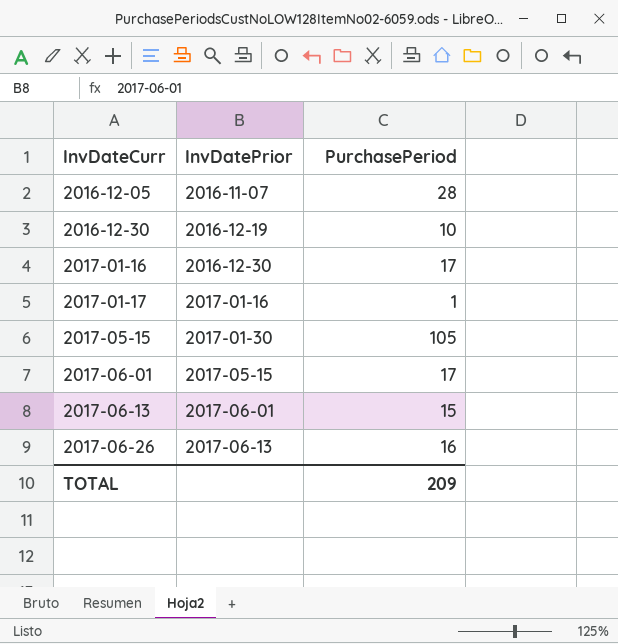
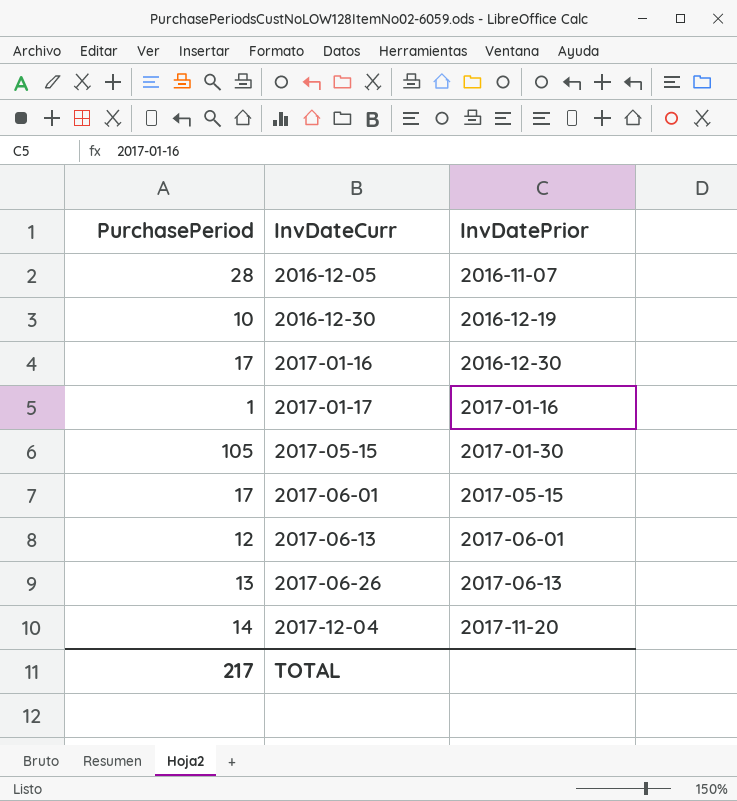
column PurchasePeriod | position: 3 -> 1
2017-06-13 | PurchasePeriod: 15 -> 12
2017-06-26 | PurchasePeriod: 16 -> 13
row 2017-12-04: none -> 14 | 2017-11-20
TOTAL | PurchasePeriod: 209 -> 217

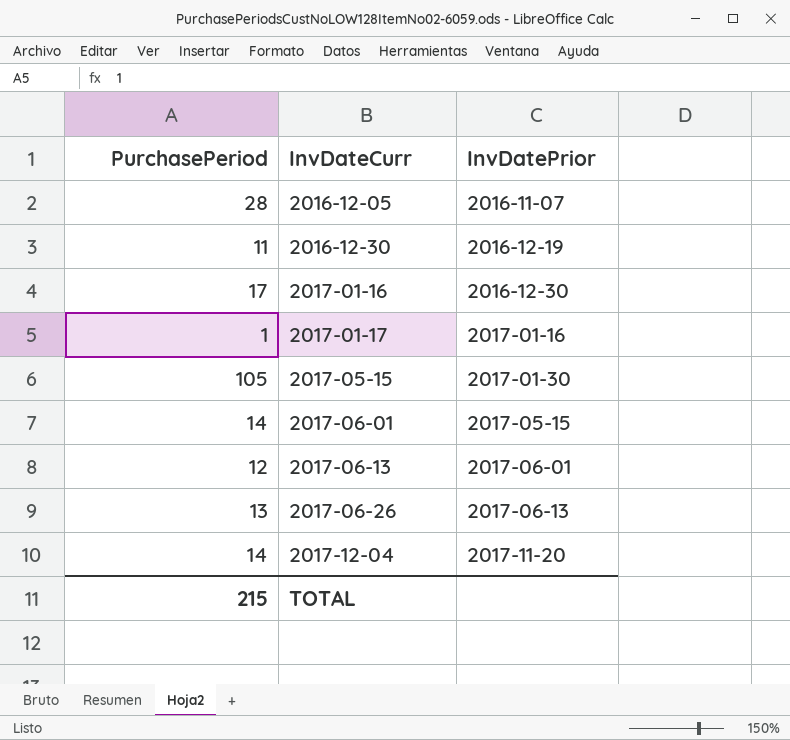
2016-12-30 | PurchasePeriod: 10 -> 11
2017-06-01 | PurchasePeriod: 17 -> 14
TOTAL | PurchasePeriod: 217 -> 215

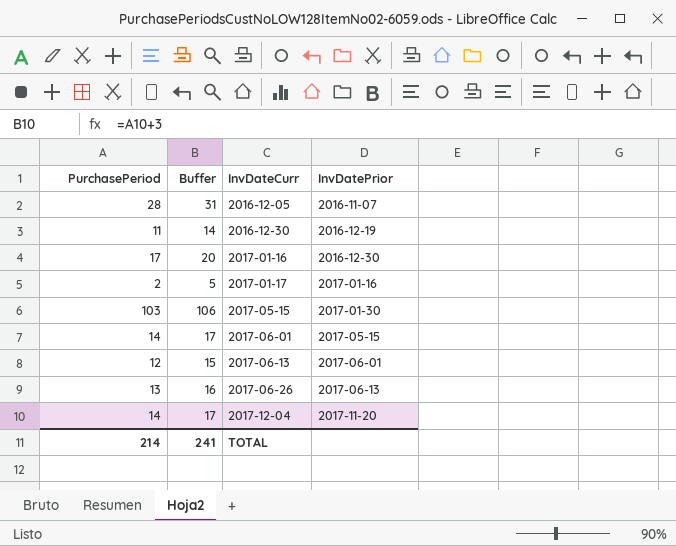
column Buffer | formula: none -> [PurchasePeriod] + 3
2017-01-17 | PurchasePeriod: 1 -> 2
2017-05-15 | PurchasePeriod: 105 -> 103
TOTAL | PurchasePeriod: 215 -> 214

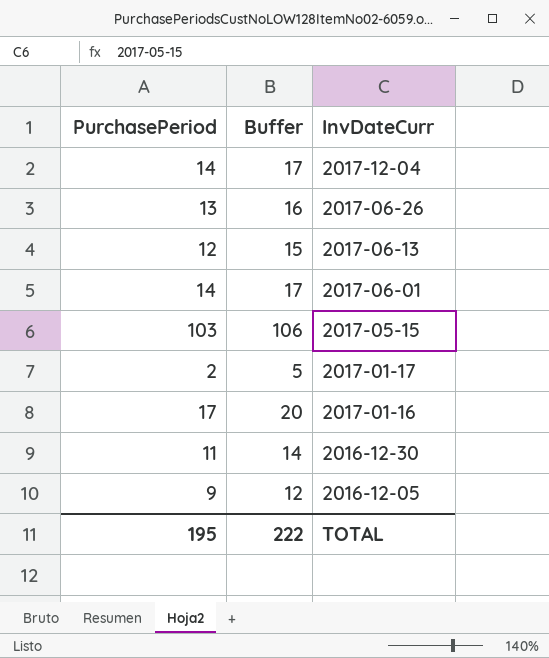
row order: InvDateCurr ascending -> InvDateCurr descending
column InvDatePrior | position: 4 -> none
2016-12-05 | PurchasePeriod: 28 -> 9
2016-12-05 | Buffer: 31 -> 12
TOTAL | PurchasePeriod: 214 -> 195
TOTAL | Buffer: 241 -> 222

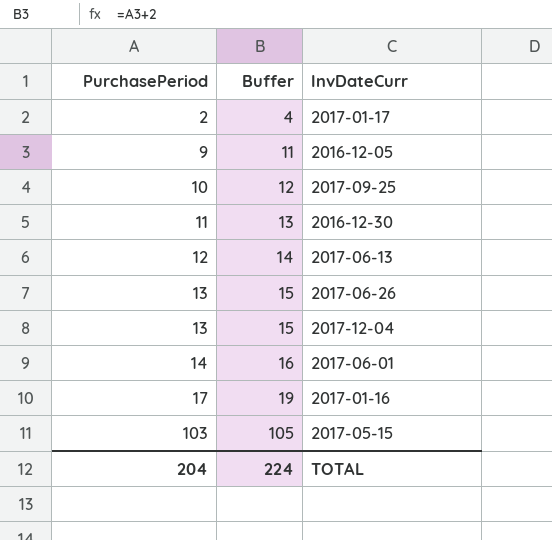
row order: InvDateCurr descending -> PurchasePeriod ascending
column Buffer | formula: [PurchasePeriod] + 3 -> [PurchasePeriod] + 2
row 2017-09-25: none -> 10 | 12
2017-12-04 | PurchasePeriod: 14 -> 13
TOTAL | PurchasePeriod: 195 -> 204
TOTAL | Buffer: 222 -> 224

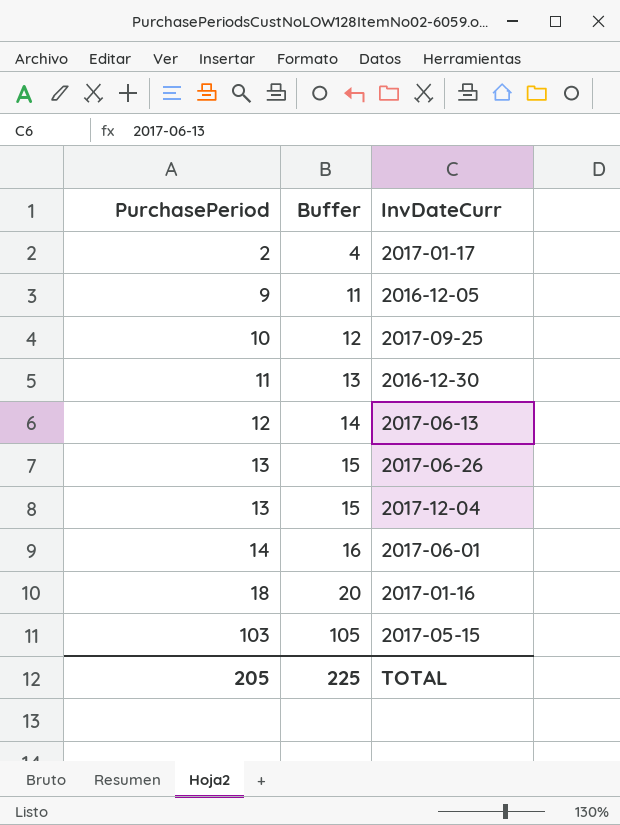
2017-01-16 | PurchasePeriod: 17 -> 18
2017-01-16 | Buffer: 19 -> 20
TOTAL | PurchasePeriod: 204 -> 205
TOTAL | Buffer: 224 -> 225

